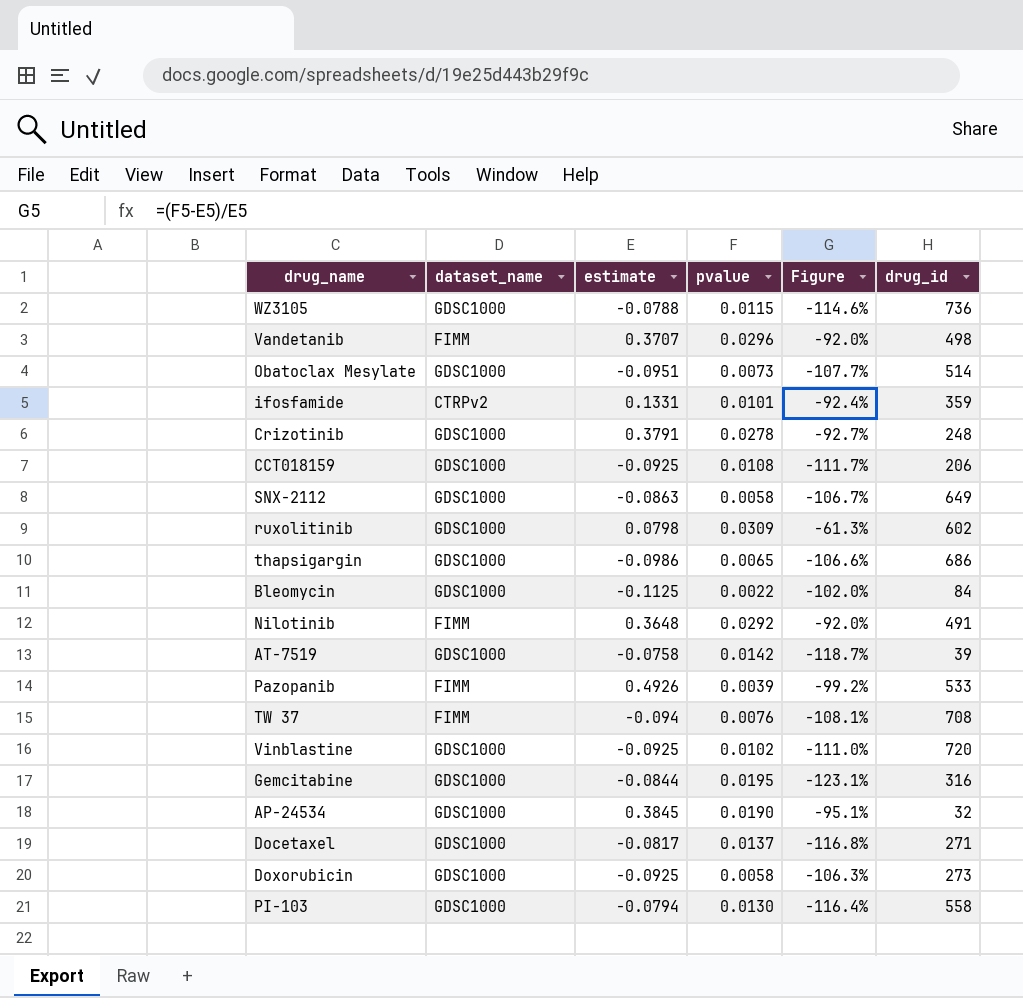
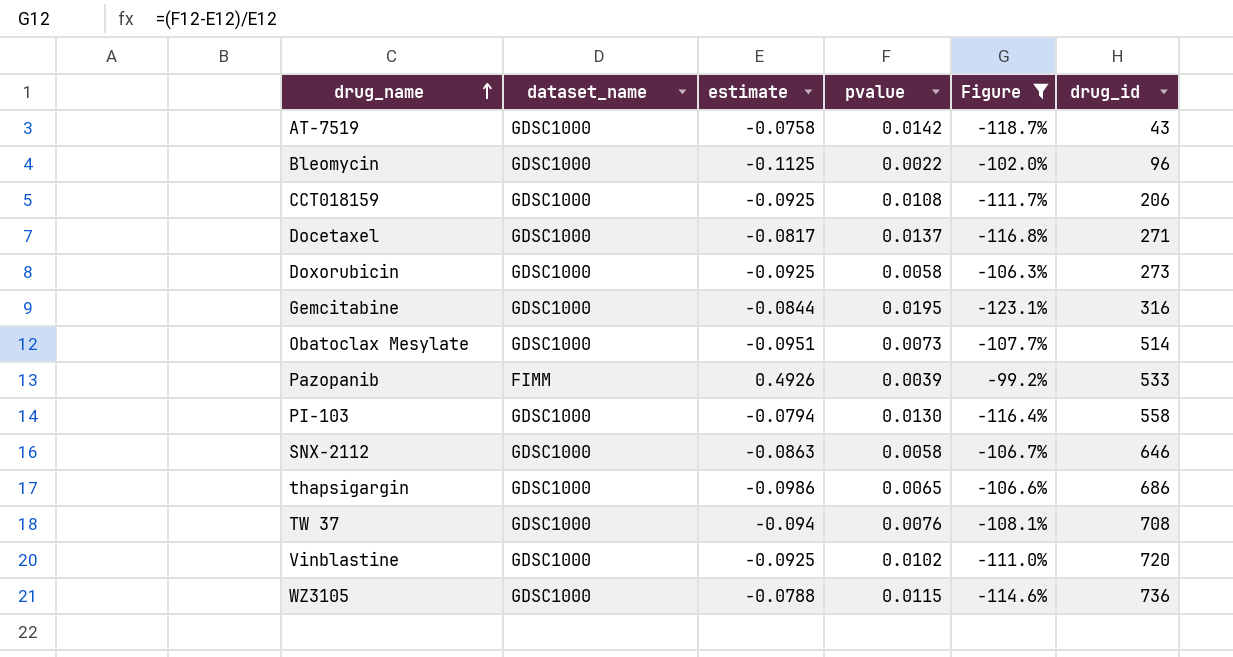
filter: none -> Figure <= -99.2%
row order: none -> drug_name ascending
AT-7519 | drug_id: 39 -> 43
Bleomycin | drug_id: 84 -> 96
SNX-2112 | drug_id: 649 -> 646
TW 37 | dataset_name: FIMM -> GDSC1000

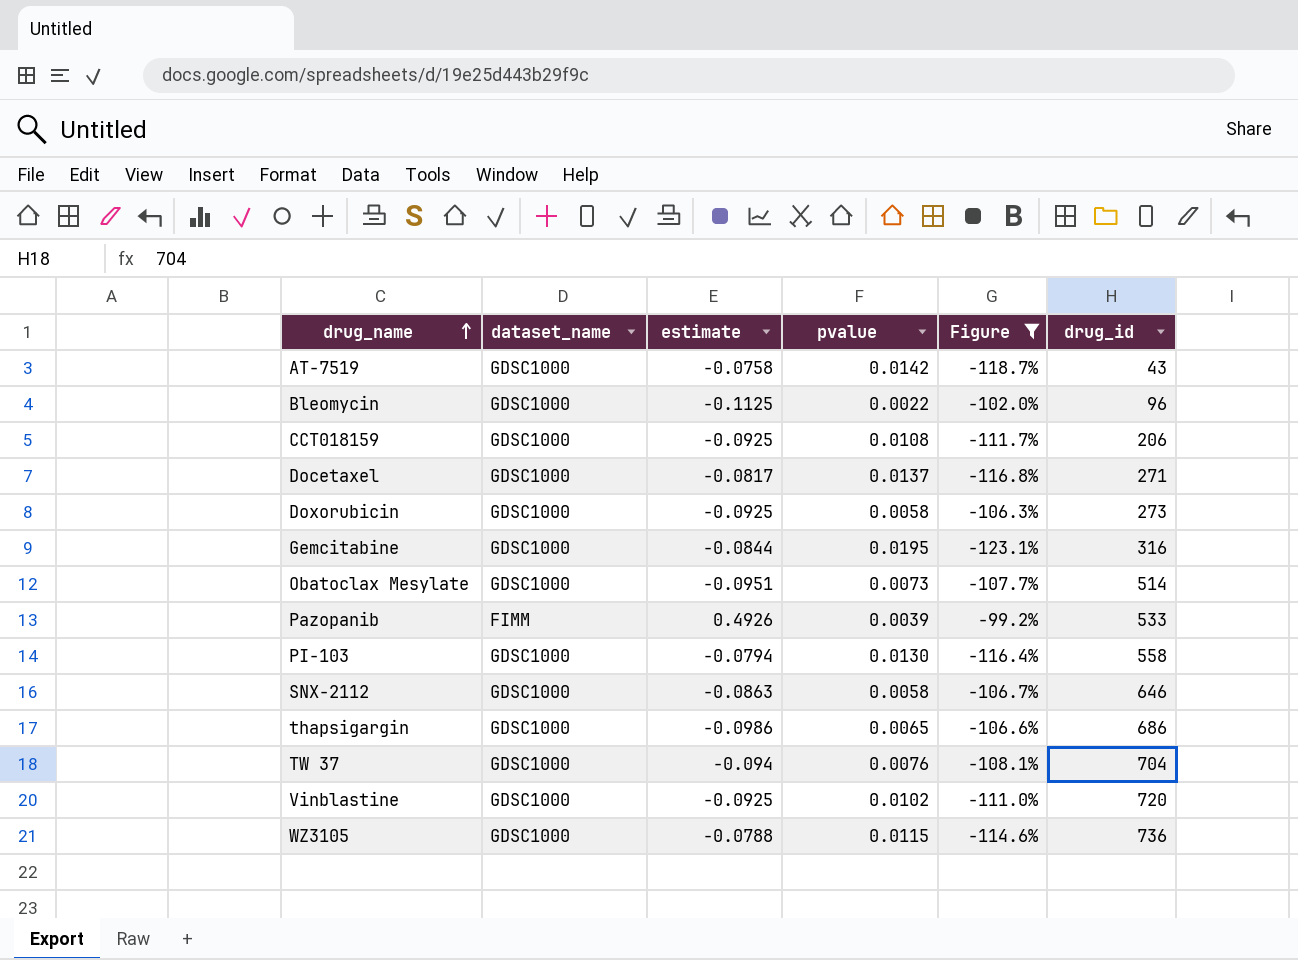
TW 37 | drug_id: 708 -> 704

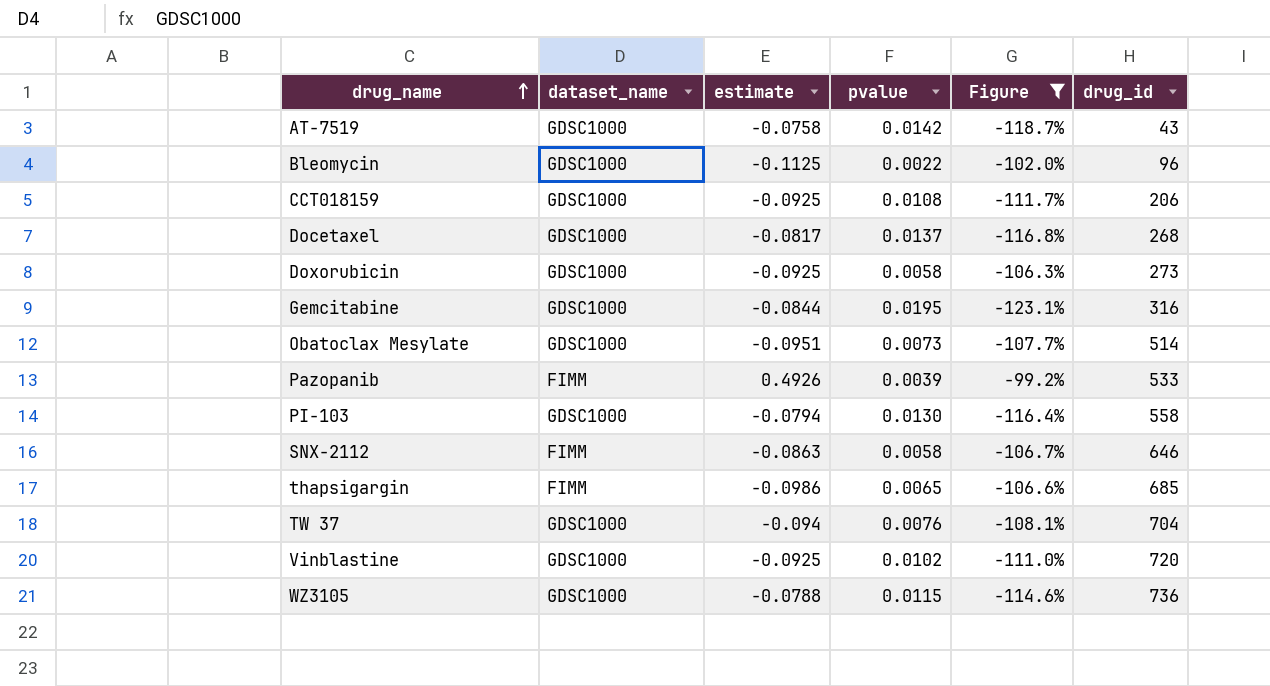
Docetaxel | drug_id: 271 -> 268
SNX-2112 | dataset_name: GDSC1000 -> FIMM
thapsigargin | dataset_name: GDSC1000 -> FIMM
thapsigargin | drug_id: 686 -> 685

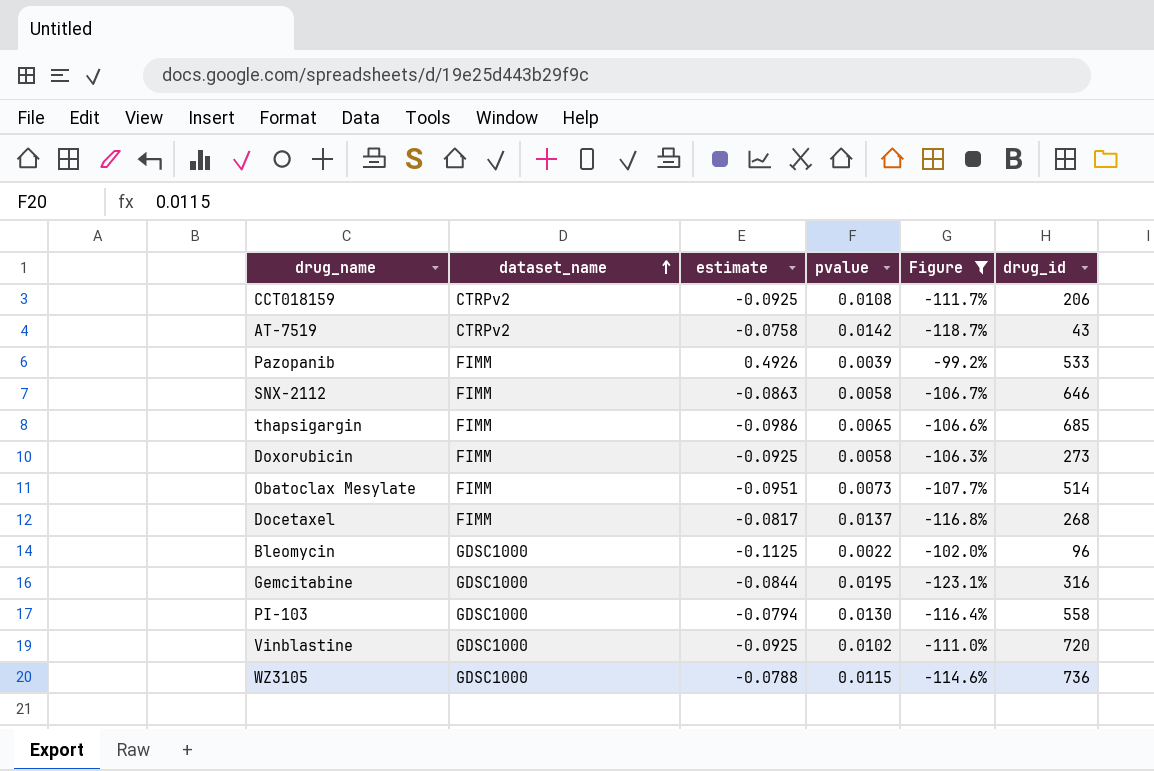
row order: drug_name ascending -> dataset_name ascending
row TW 37: GDSC1000 | -0.094 | 0.0076 | -108.1% | 704 -> none
CCT018159 | dataset_name: GDSC1000 -> CTRPv2
AT-7519 | dataset_name: GDSC1000 -> CTRPv2
Doxorubicin | dataset_name: GDSC1000 -> FIMM
Obatoclax Mesylate | dataset_name: GDSC1000 -> FIMM
Docetaxel | dataset_name: GDSC1000 -> FIMM

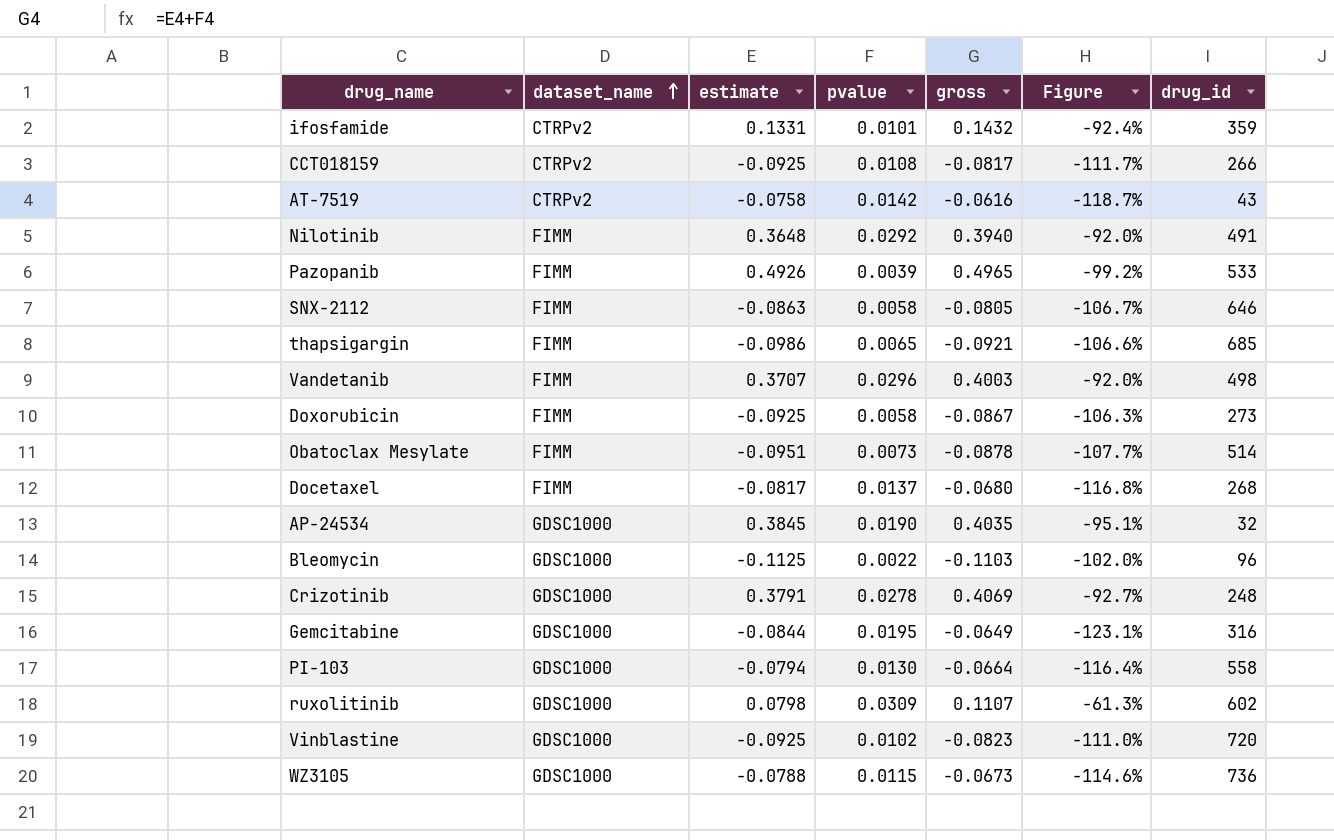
filter: Figure <= -99.2% -> none
column gross | formula: none -> [estimate] + [pvalue]
CCT018159 | drug_id: 206 -> 266

